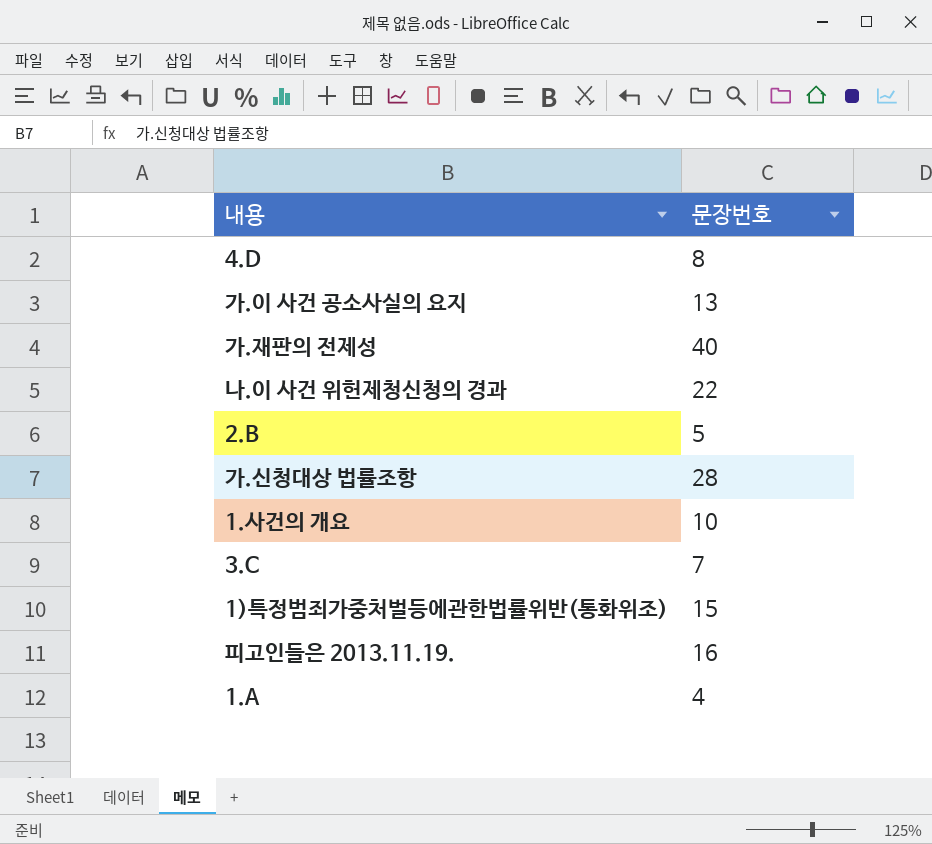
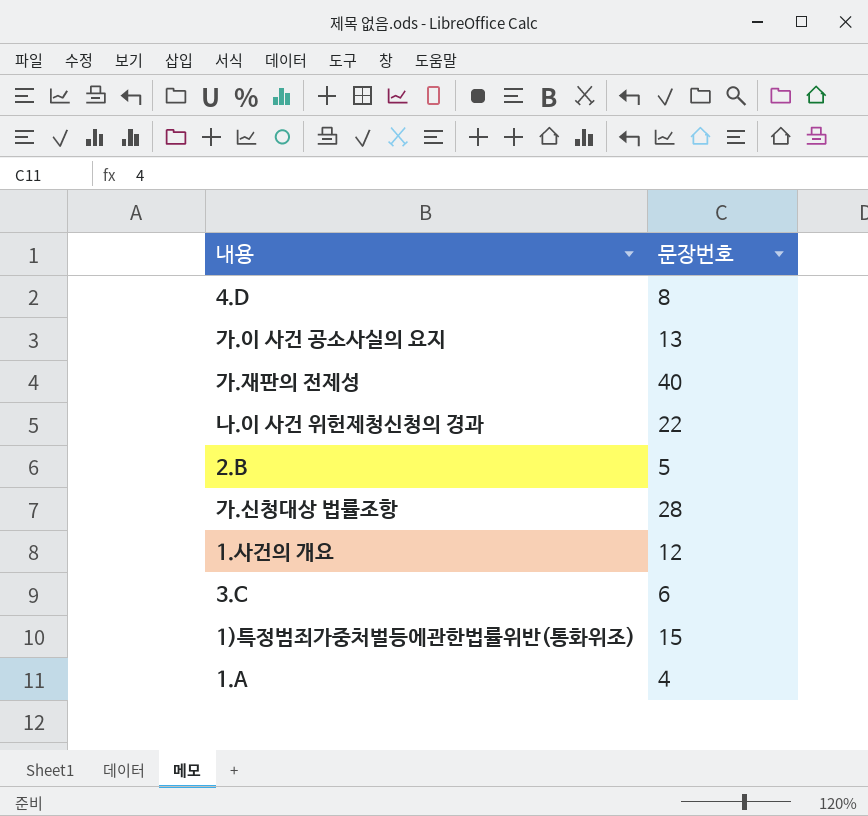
row 피고인들은 2013.11.19.: 16 -> none
1.사건의 개요 | 문장번호: 10 -> 12
3.C | 문장번호: 7 -> 6

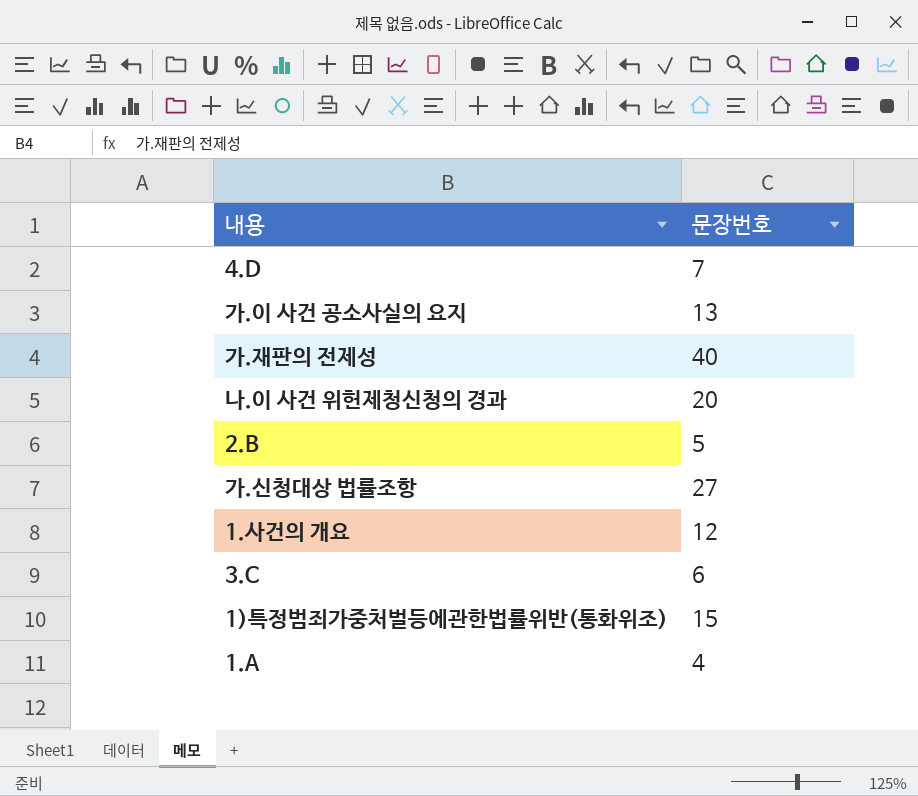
4.D | 문장번호: 8 -> 7
나.이 사건 위헌제청신청의 경과 | 문장번호: 22 -> 20
가.신청대상 법률조항 | 문장번호: 28 -> 27

